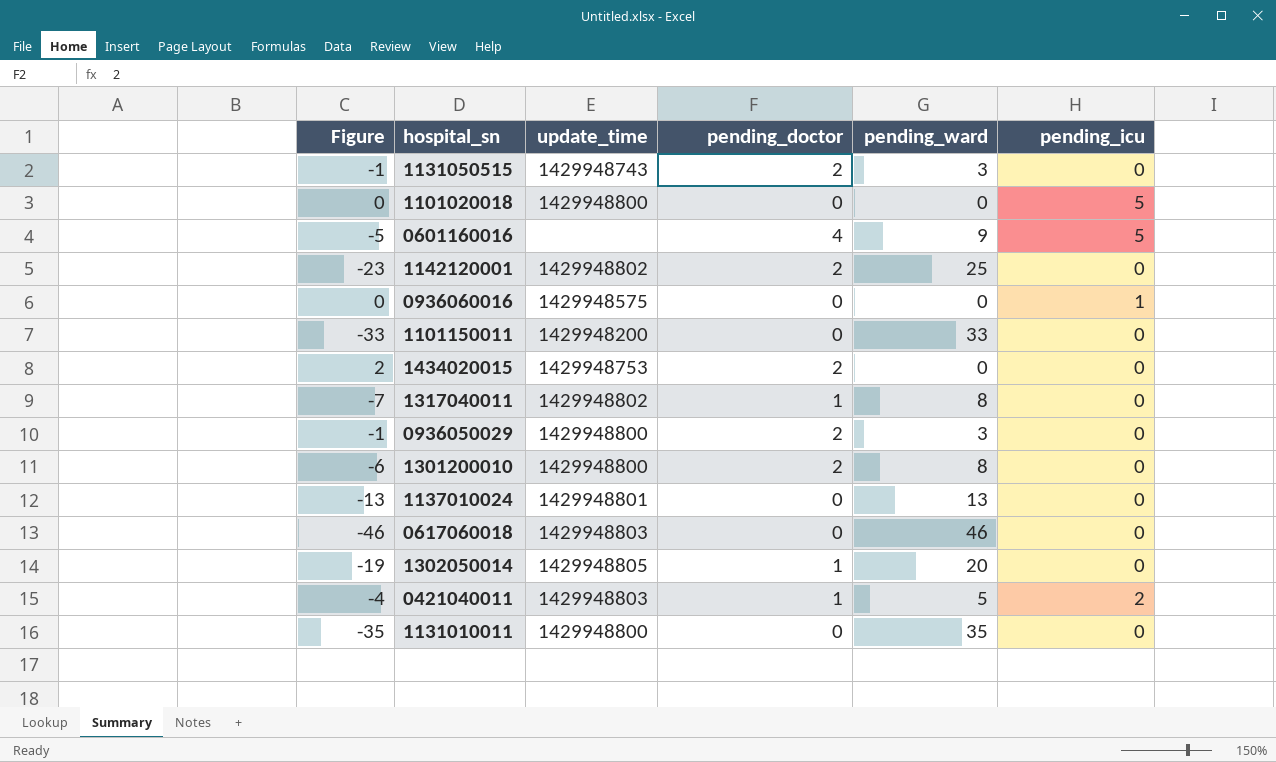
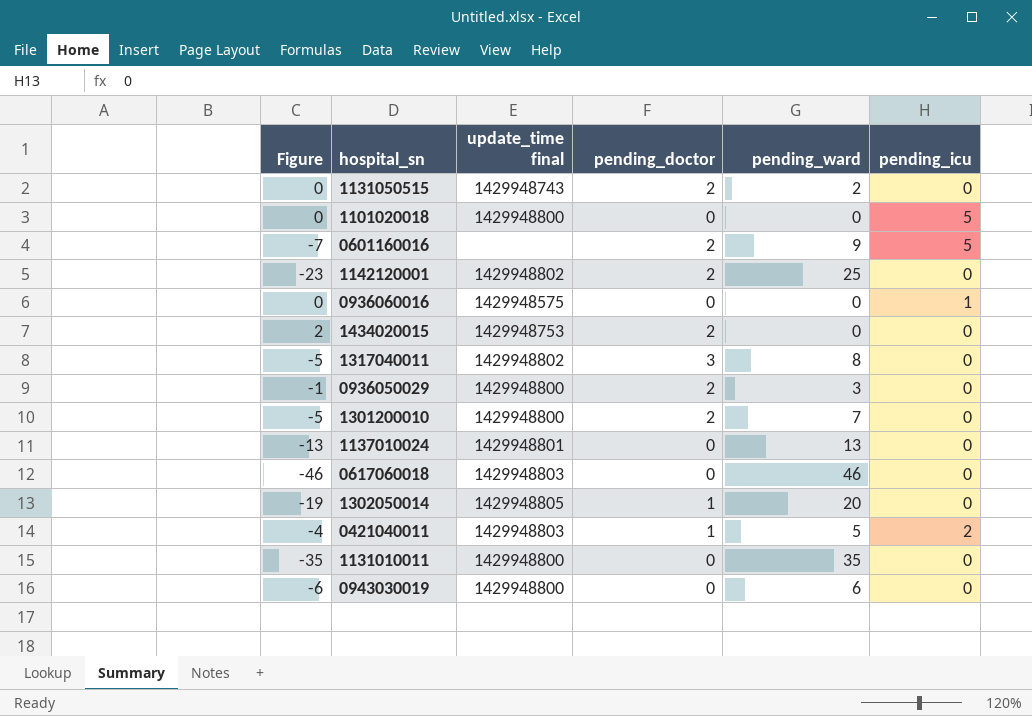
column name: update_time -> update_time final
row 1101150011: -33 | 1429948200 | 0 | 33 | 0 -> none
1131050515 | Figure: -1 -> 0
1131050515 | pending_ward: 3 -> 2
0601160016 | Figure: -5 -> -7
0601160016 | pending_doctor: 4 -> 2
1317040011 | Figure: -7 -> -5
1317040011 | pending_doctor: 1 -> 3
1301200010 | Figure: -6 -> -5
1301200010 | pending_ward: 8 -> 7
row 0943030019: none -> -6 | 1429948800 | 0 | 6 | 0

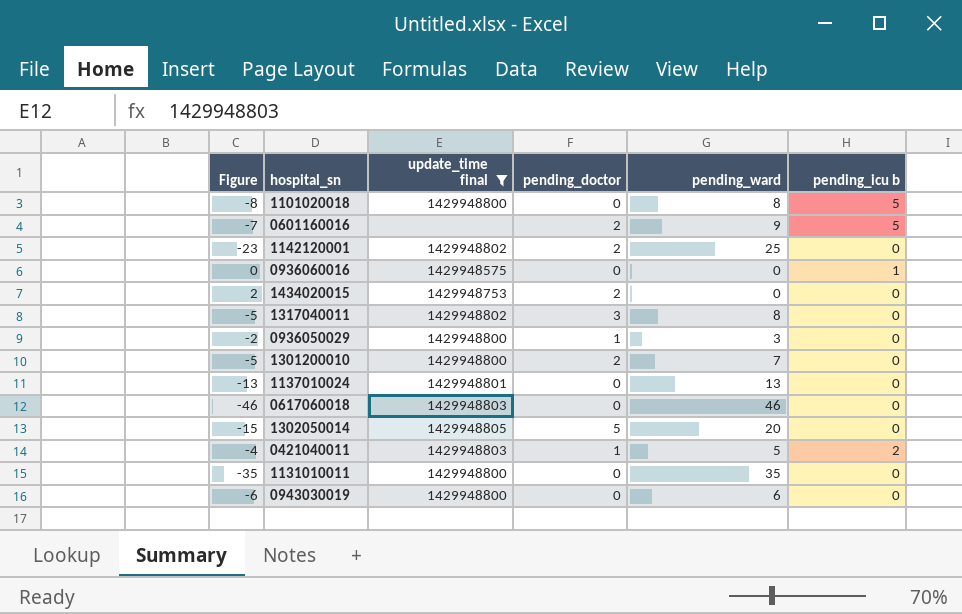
filter: none -> update_time final != 1429948743
column name: pending_icu -> pending_icu b
1101020018 | Figure: 0 -> -8
1101020018 | pending_ward: 0 -> 8
0936050029 | Figure: -1 -> -2
0936050029 | pending_doctor: 2 -> 1
1302050014 | Figure: -19 -> -15
1302050014 | pending_doctor: 1 -> 5

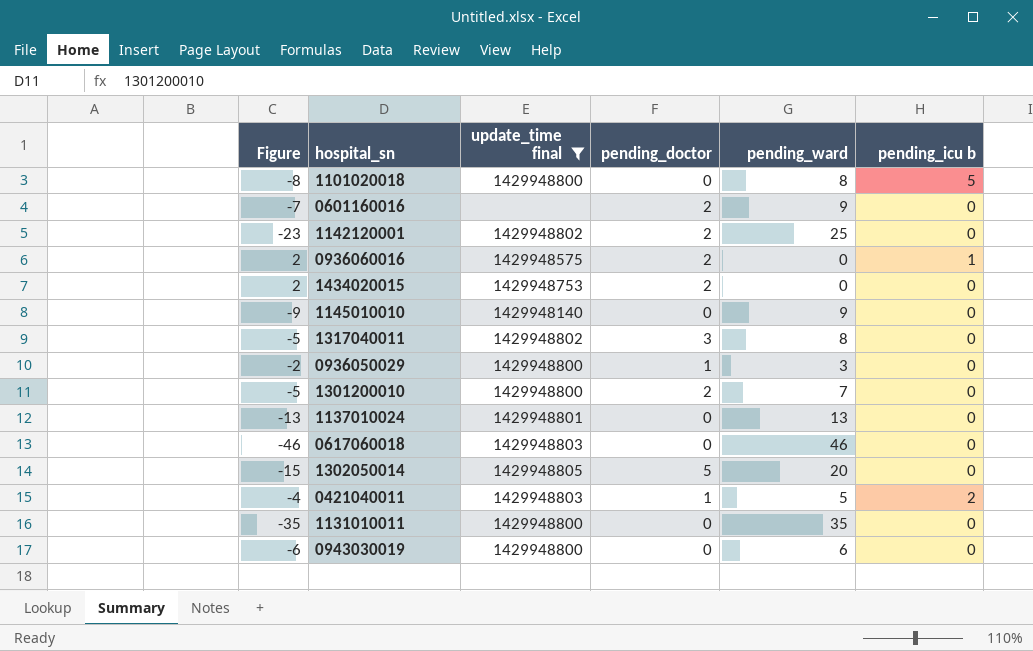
0601160016 | pending_icu b: 5 -> 0
0936060016 | Figure: 0 -> 2
0936060016 | pending_doctor: 0 -> 2
row 1145010010: none -> -9 | 1429948140 | 0 | 9 | 0

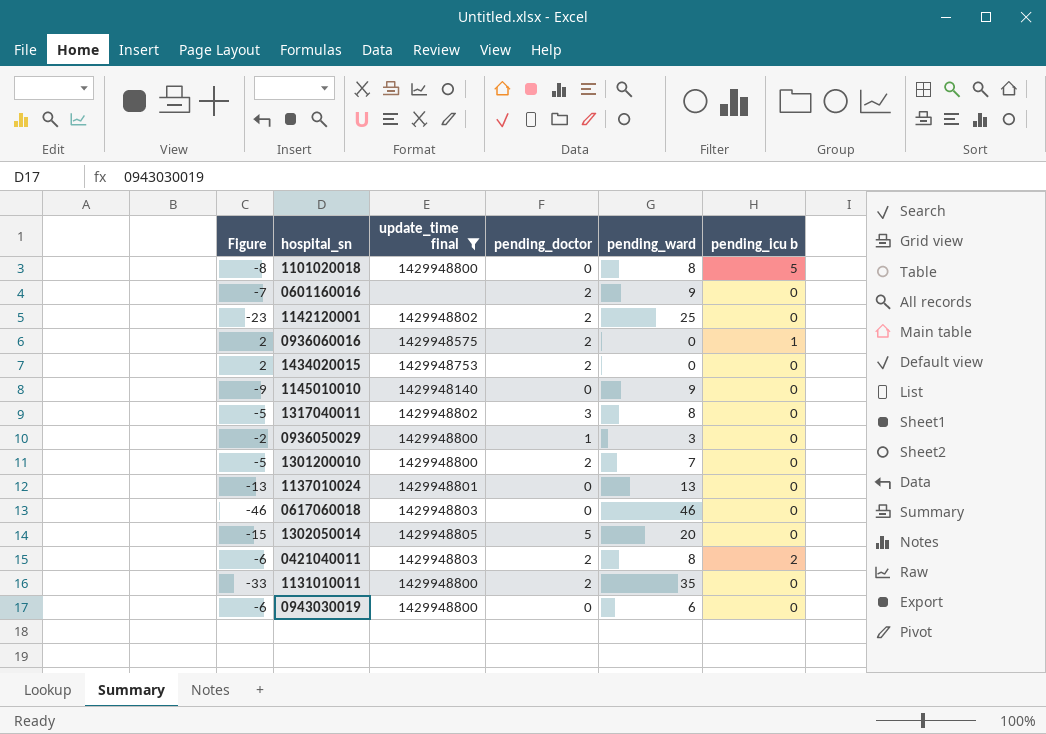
0421040011 | Figure: -4 -> -6
0421040011 | pending_doctor: 1 -> 2
0421040011 | pending_ward: 5 -> 8
1131010011 | Figure: -35 -> -33
1131010011 | pending_doctor: 0 -> 2

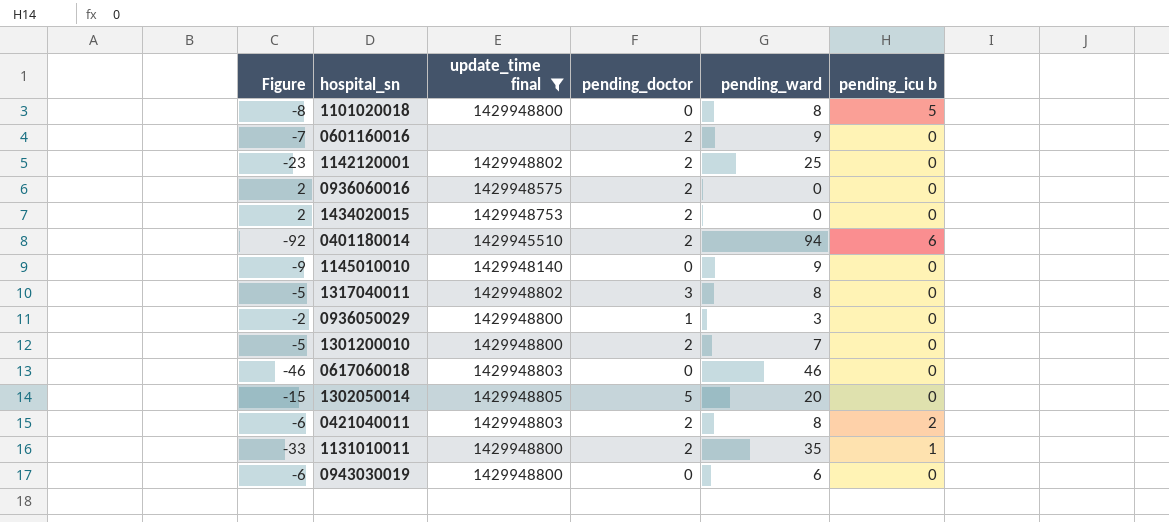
row 1137010024: -13 | 1429948801 | 0 | 13 | 0 -> none
0936060016 | pending_icu b: 1 -> 0
row 0401180014: none -> -92 | 1429945510 | 2 | 94 | 6
1131010011 | pending_icu b: 0 -> 1

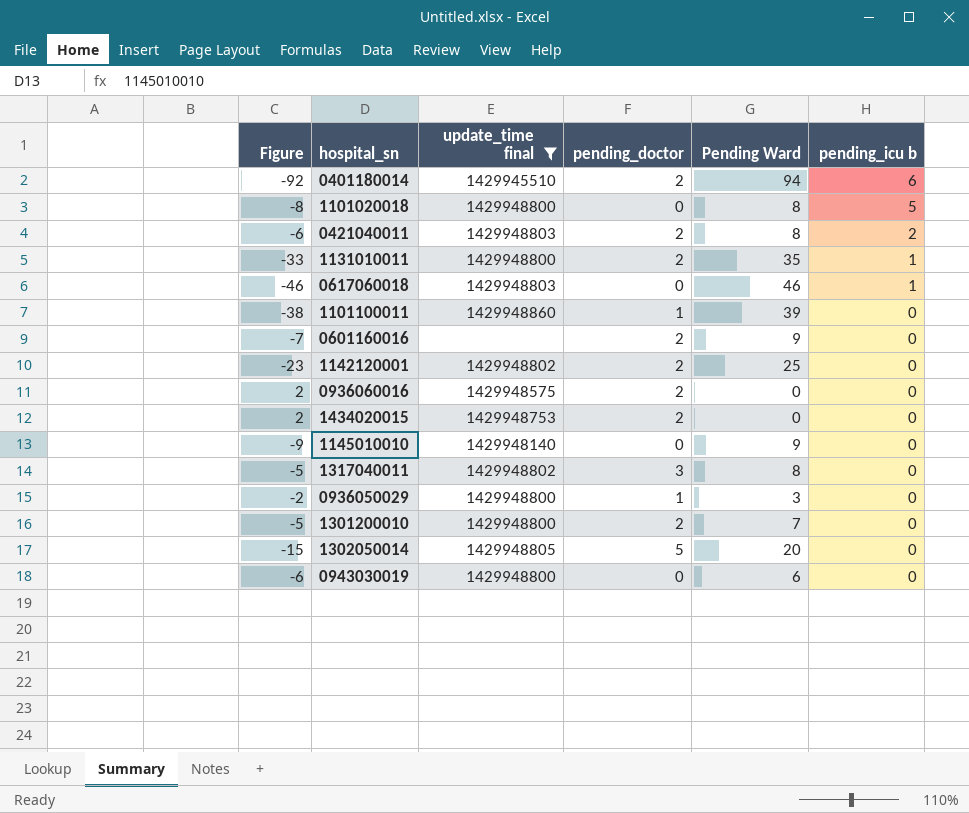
row order: none -> pending_icu b descending
column name: pending_ward -> Pending Ward
0617060018 | pending_icu b: 0 -> 1
row 1101100011: none -> -38 | 1429948860 | 1 | 39 | 0

